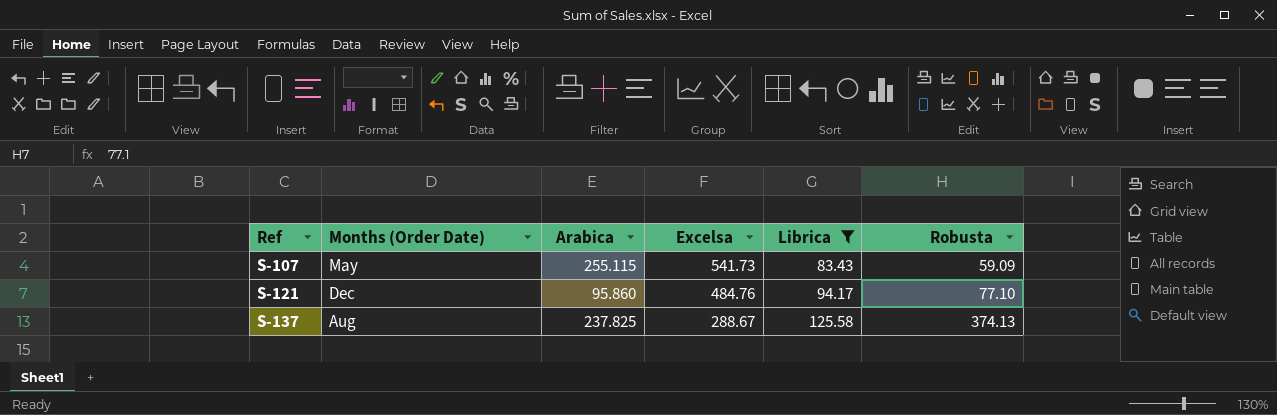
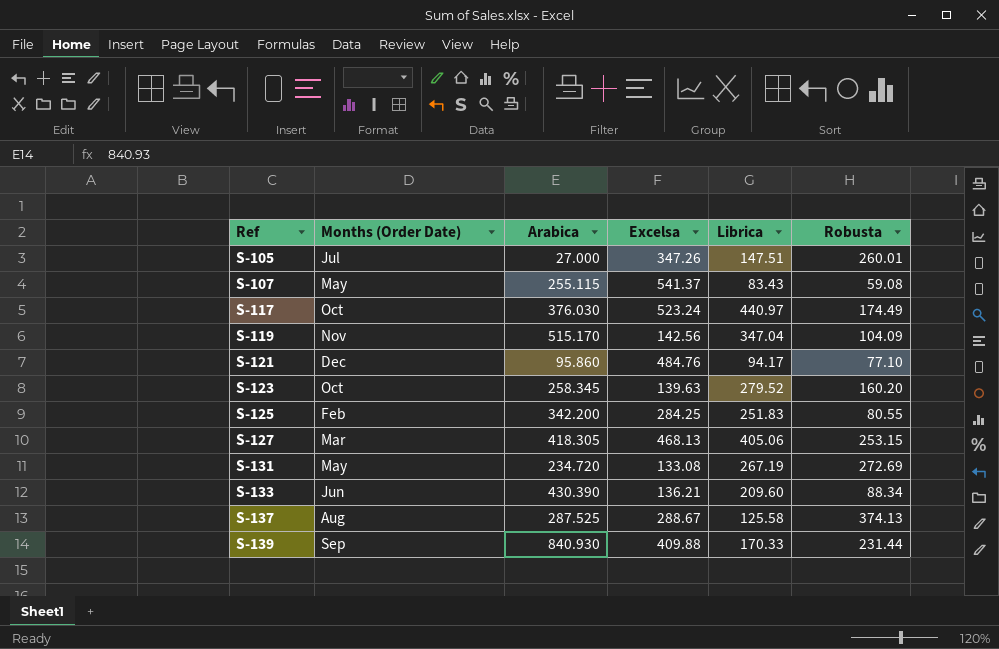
filter: Librica <= 125.58 -> none
S-107 | Excelsa: 541.73 -> 541.37
S-107 | Robusta: 59.09 -> 59.08
S-137 | Arabica: 237.825 -> 287.525

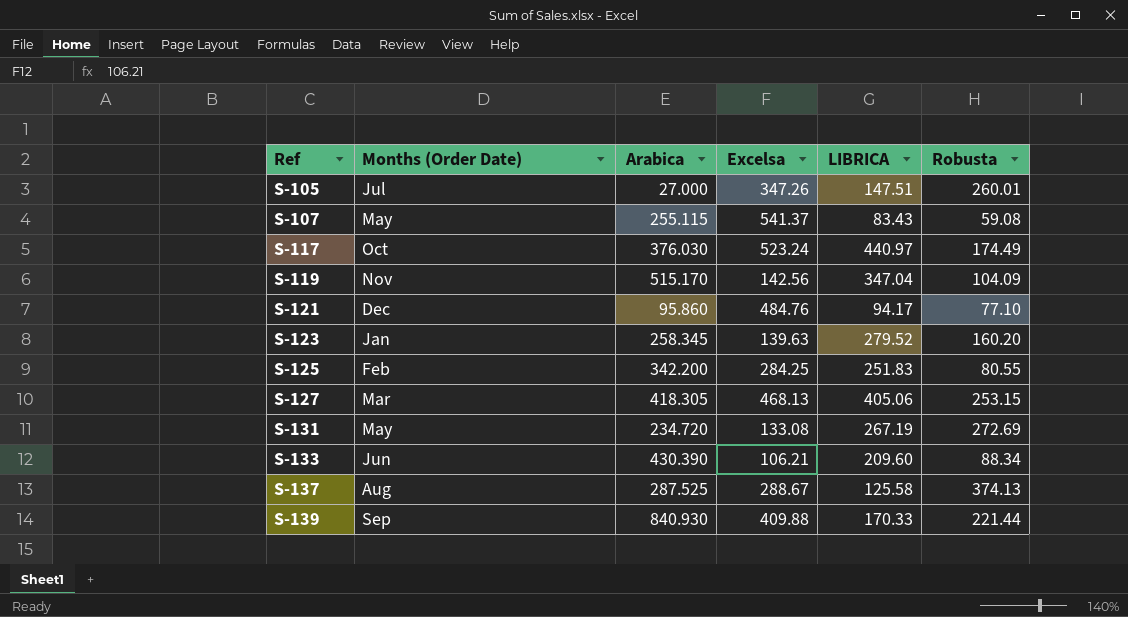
column name: Librica -> LIBRICA
S-123 | Months (Order Date): Oct -> Jan
S-133 | Excelsa: 136.21 -> 106.21
S-139 | Robusta: 231.44 -> 221.44

